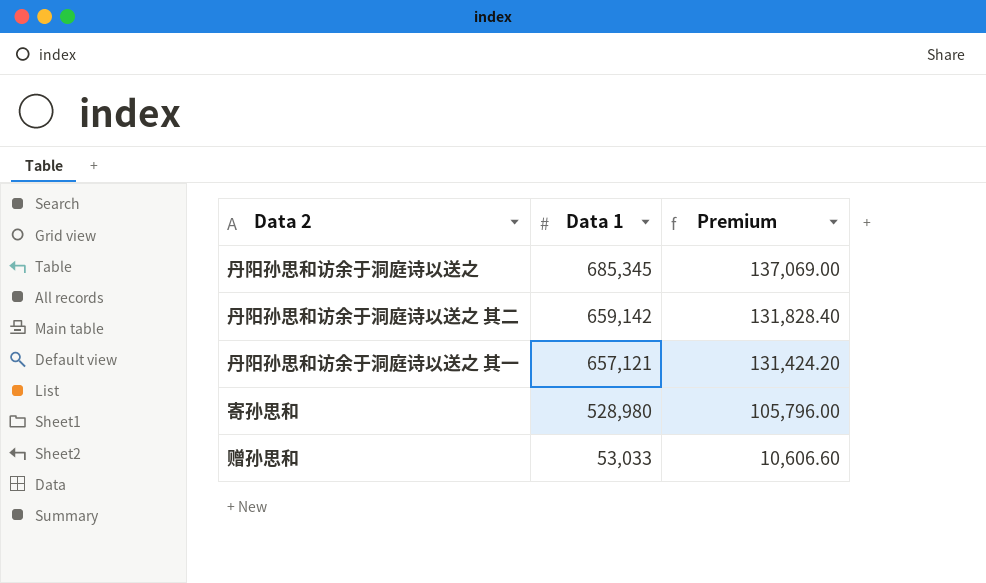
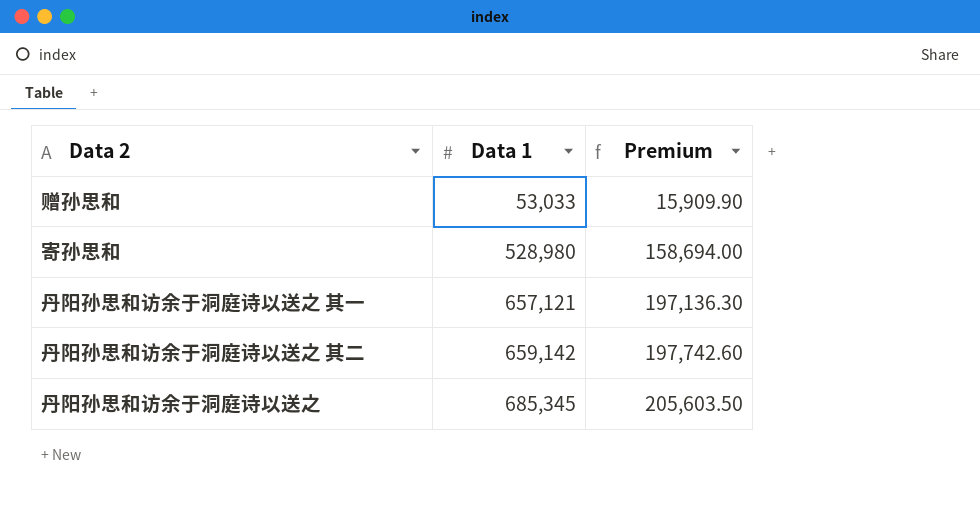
row order: Data 1 descending -> Data 1 ascending
column Premium | formula: [Data 1] * 0.2 -> [Data 1] * 0.3

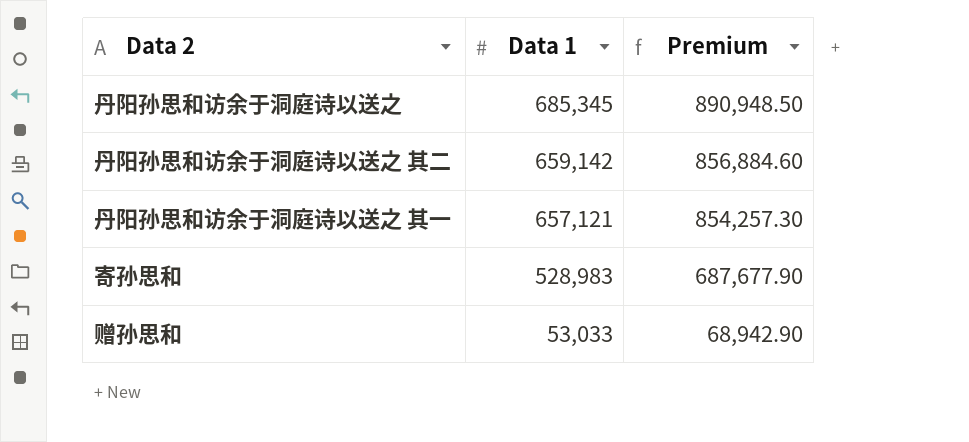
row order: Data 1 ascending -> Data 1 descending
column Premium | formula: [Data 1] * 0.3 -> [Data 1] * 1.3
寄孙思和 | Data 1: 528,980 -> 528,983

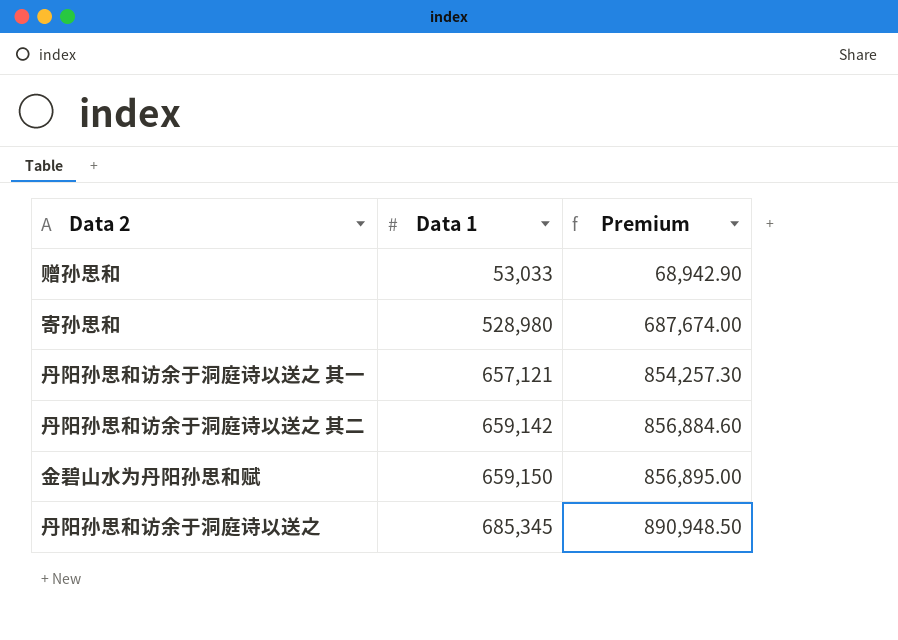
row order: Data 1 descending -> Data 1 ascending
寄孙思和 | Data 1: 528,983 -> 528,980
寄孙思和 | Premium: 687,677.90 -> 687,674.00
row 金碧山水为丹阳孙思和赋: none -> 659,150 | 856,895.00

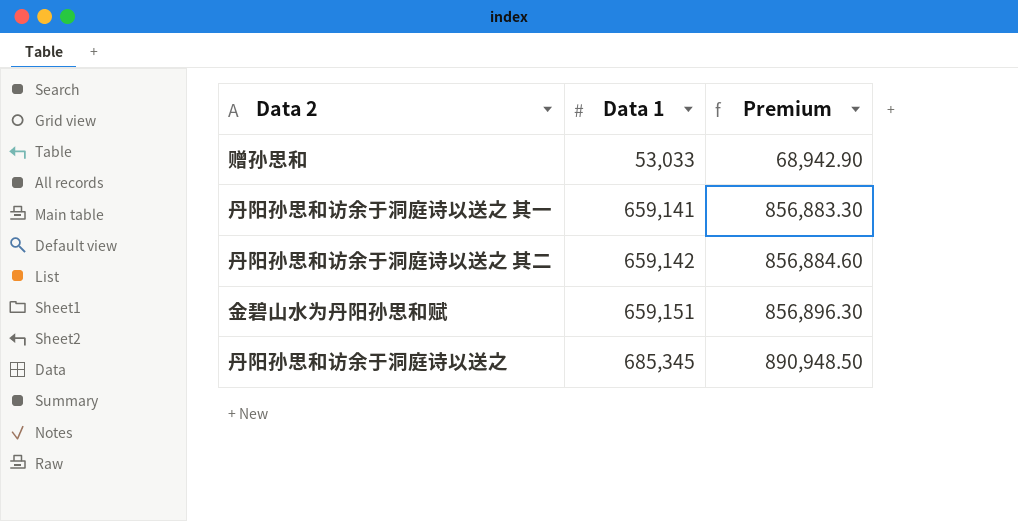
row 寄孙思和: 528,980 | 687,674.00 -> none
丹阳孙思和访余于洞庭诗以送之 其一 | Data 1: 657,121 -> 659,141
丹阳孙思和访余于洞庭诗以送之 其一 | Premium: 854,257.30 -> 856,883.30
金碧山水为丹阳孙思和赋 | Data 1: 659,150 -> 659,151
金碧山水为丹阳孙思和赋 | Premium: 856,895.00 -> 856,896.30

